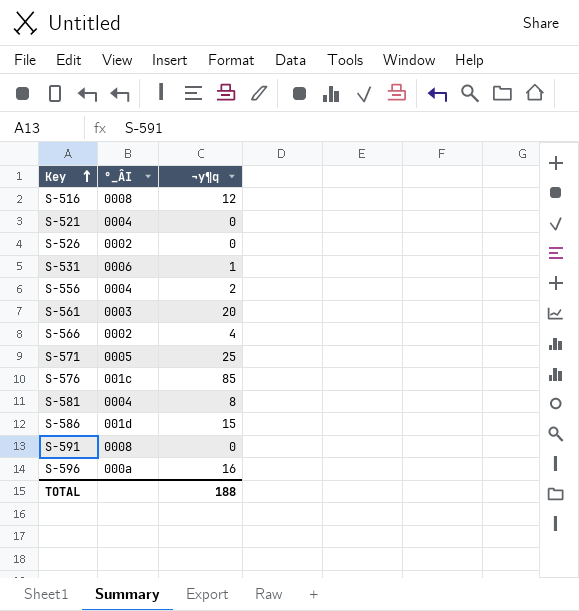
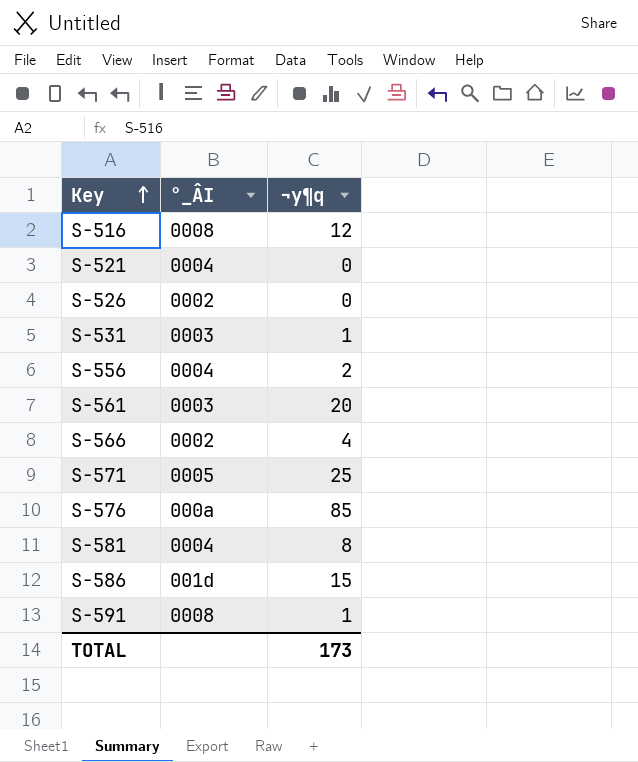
row S-596: 000a | 16 -> none
S-531 | °_ÂI: 0006 -> 0003
S-576 | °_ÂI: 001c -> 000a
S-591 | ¬y¶q: 0 -> 1
TOTAL | ¬y¶q: 188 -> 173

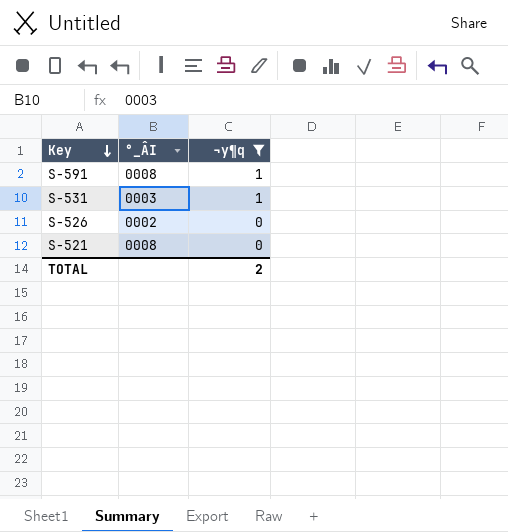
filter: none -> ¬y¶q <= 1
row order: Key ascending -> Key descending
S-521 | °_ÂI: 0004 -> 0008
TOTAL | ¬y¶q: 173 -> 2

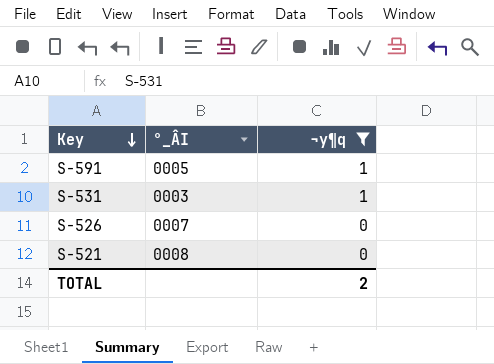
S-591 | °_ÂI: 0008 -> 0005
S-526 | °_ÂI: 0002 -> 0007

